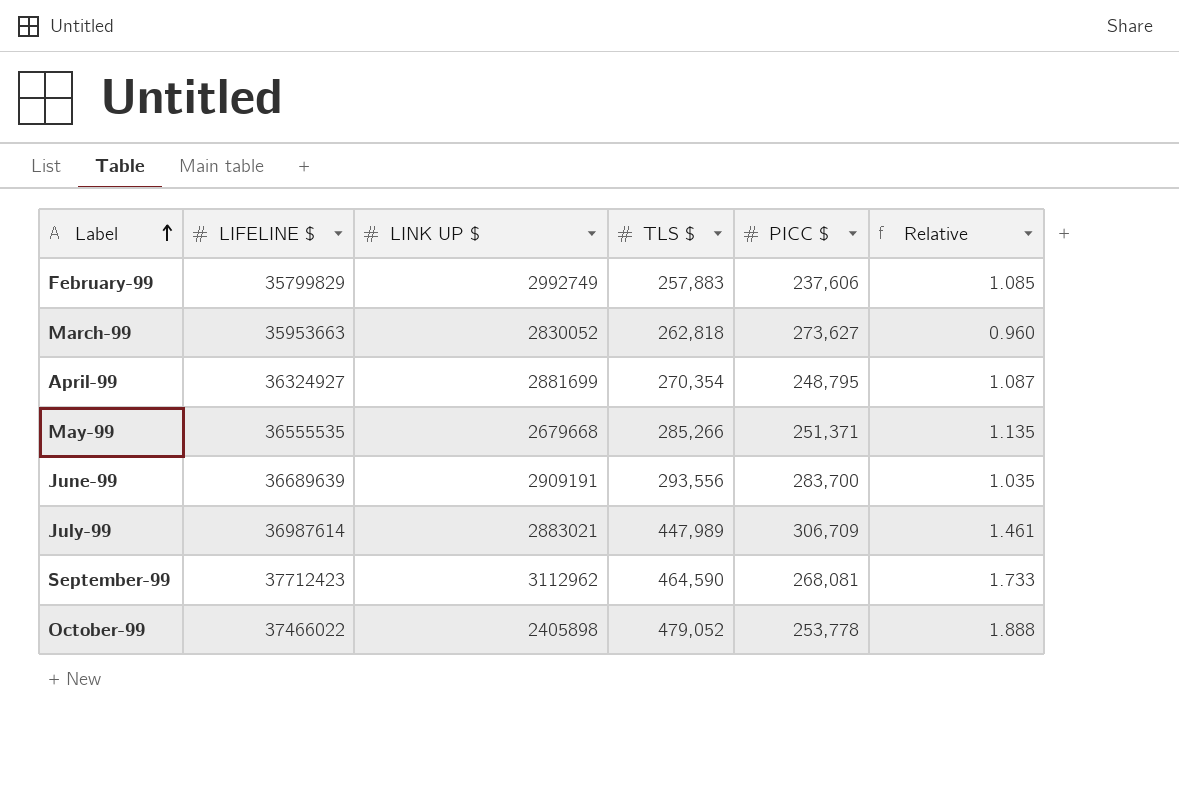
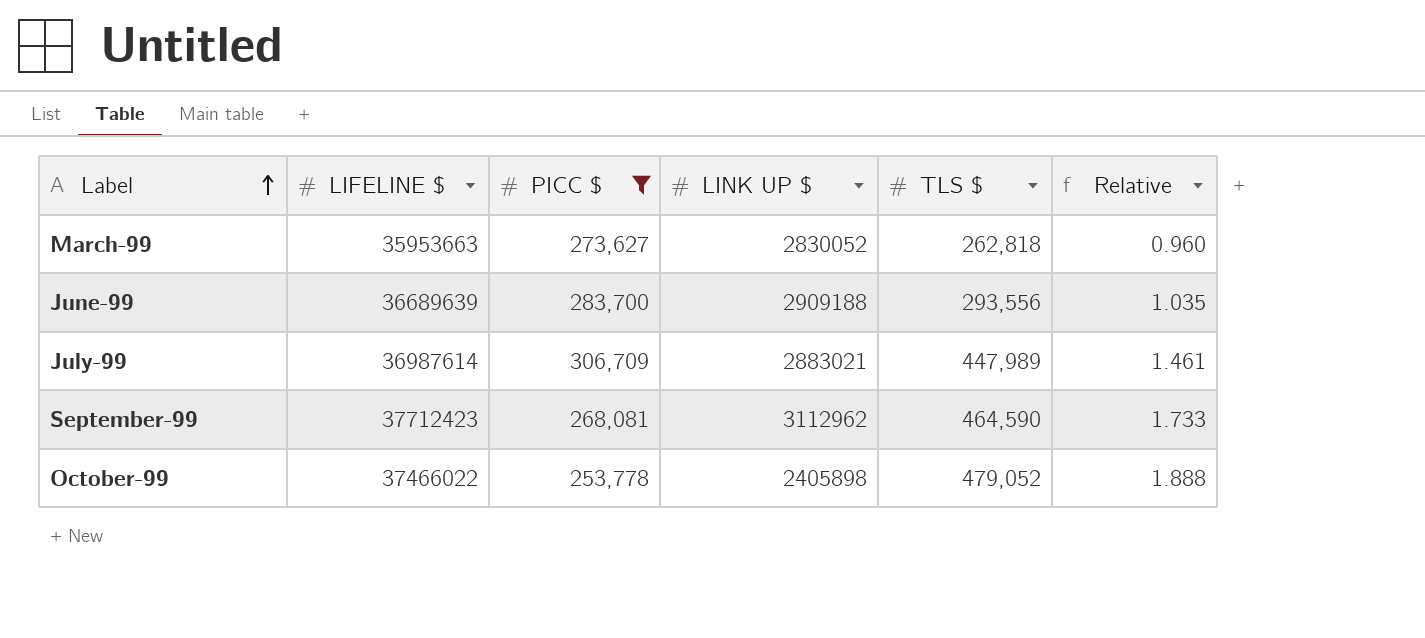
filter: none -> PICC $ >= 253,778
column PICC $ | position: 5 -> 3
June-99 | LINK UP $: 2909191 -> 2909188

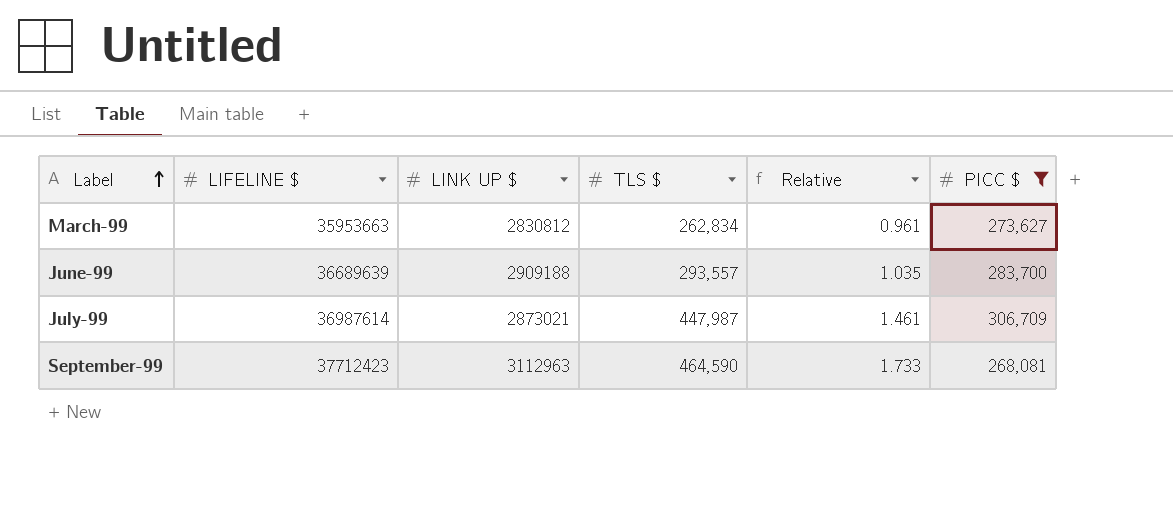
column PICC $ | position: 3 -> 6
row October-99: 37466022 | 253,778 | 2405898 | 479,052 | 1.888 -> none
March-99 | LINK UP $: 2830052 -> 2830812
March-99 | TLS $: 262,818 -> 262,834
March-99 | Relative: 0.960 -> 0.961
June-99 | TLS $: 293,556 -> 293,557
July-99 | LINK UP $: 2883021 -> 2873021
July-99 | TLS $: 447,989 -> 447,987
September-99 | LINK UP $: 3112962 -> 3112963

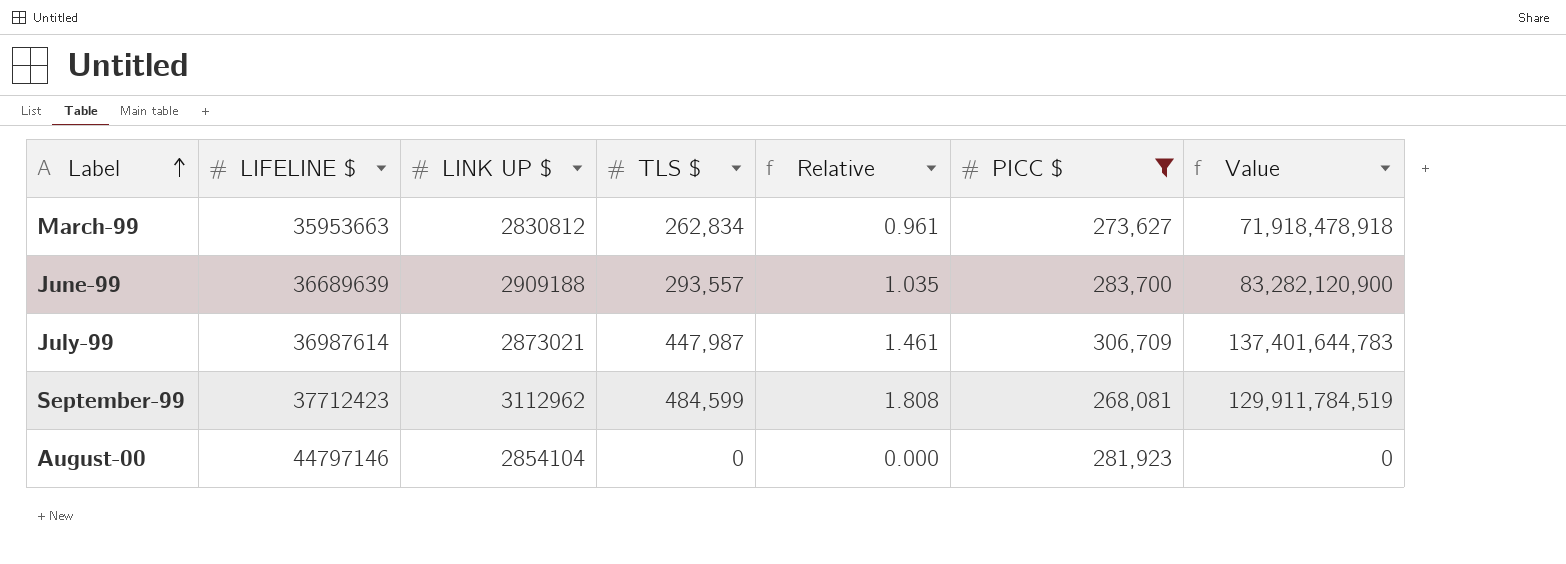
column Value | formula: none -> [TLS $] * [PICC $]
September-99 | LINK UP $: 3112963 -> 3112962
September-99 | TLS $: 464,590 -> 484,599
September-99 | Relative: 1.733 -> 1.808
row August-00: none -> 44797146 | 2854104 | 0 | 0.000 | 281,923 | 0

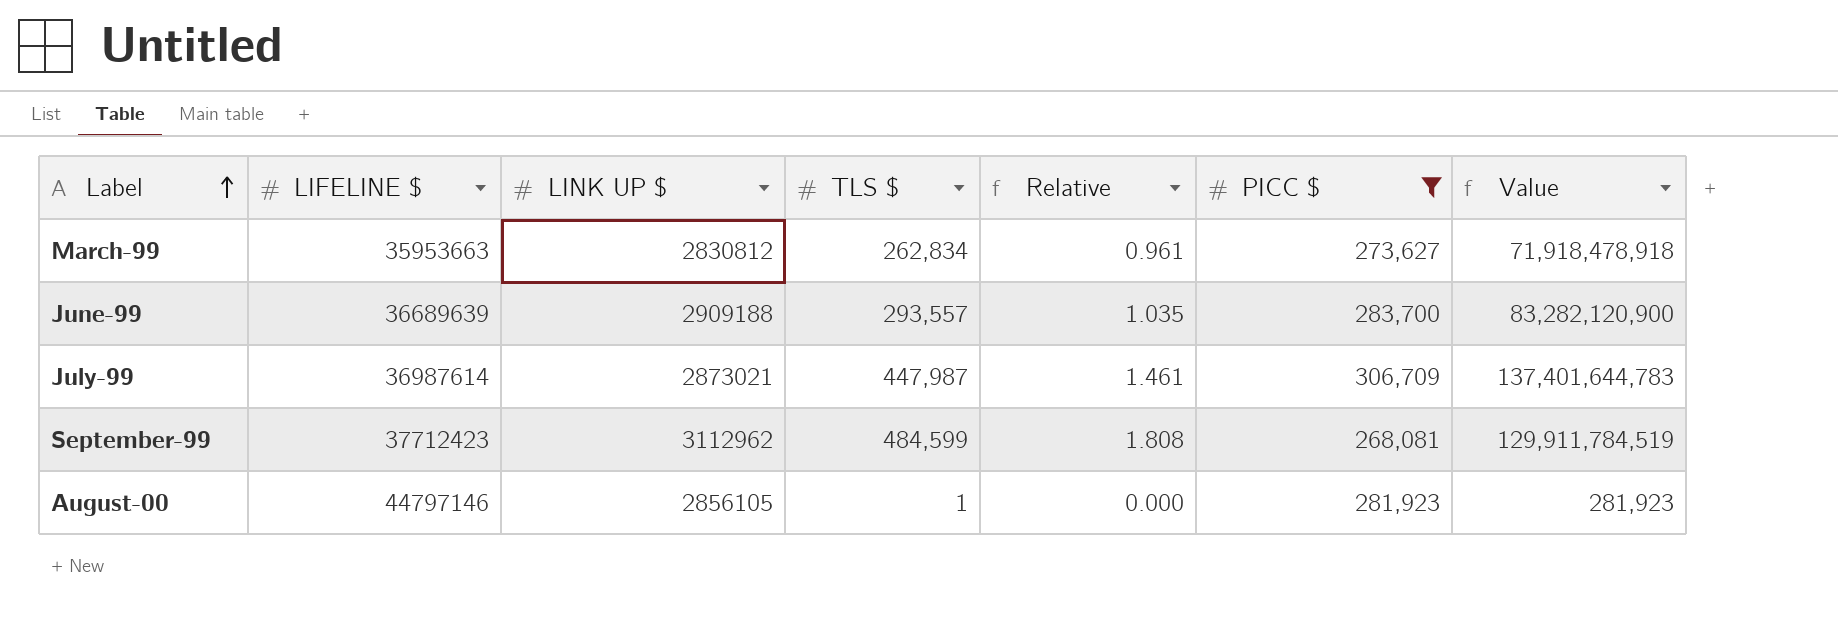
August-00 | LINK UP $: 2854104 -> 2856105
August-00 | TLS $: 0 -> 1
August-00 | Value: 0 -> 281,923

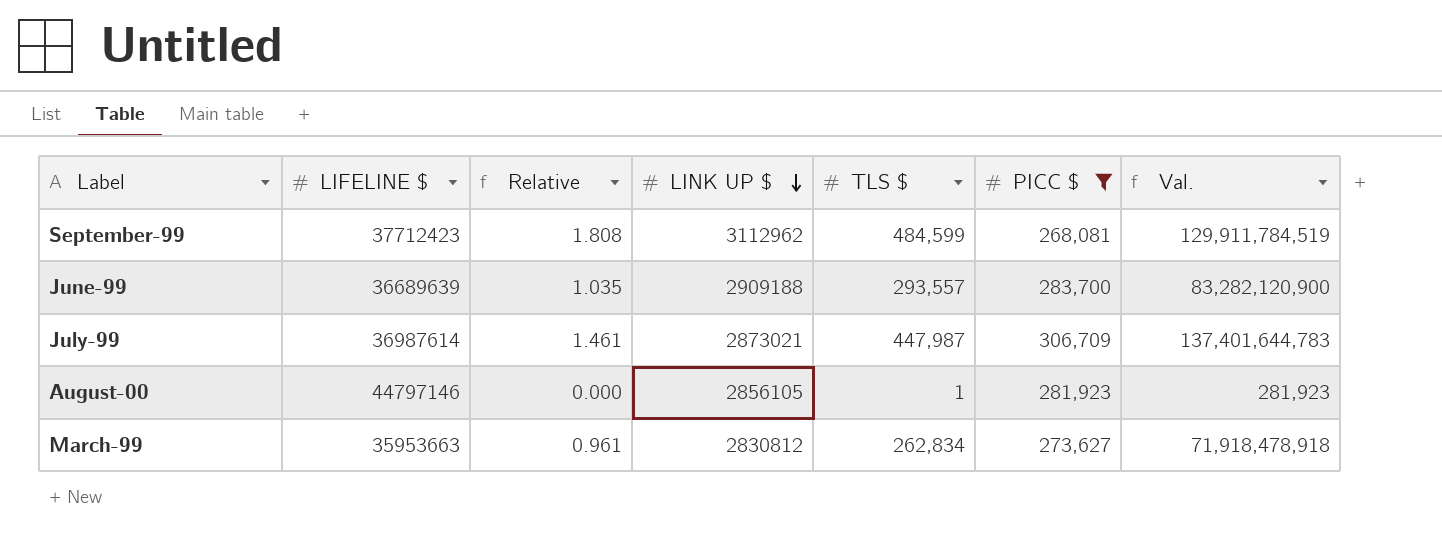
row order: Label ascending -> LINK UP $ descending
column Relative | position: 5 -> 3
column name: Value -> Val.

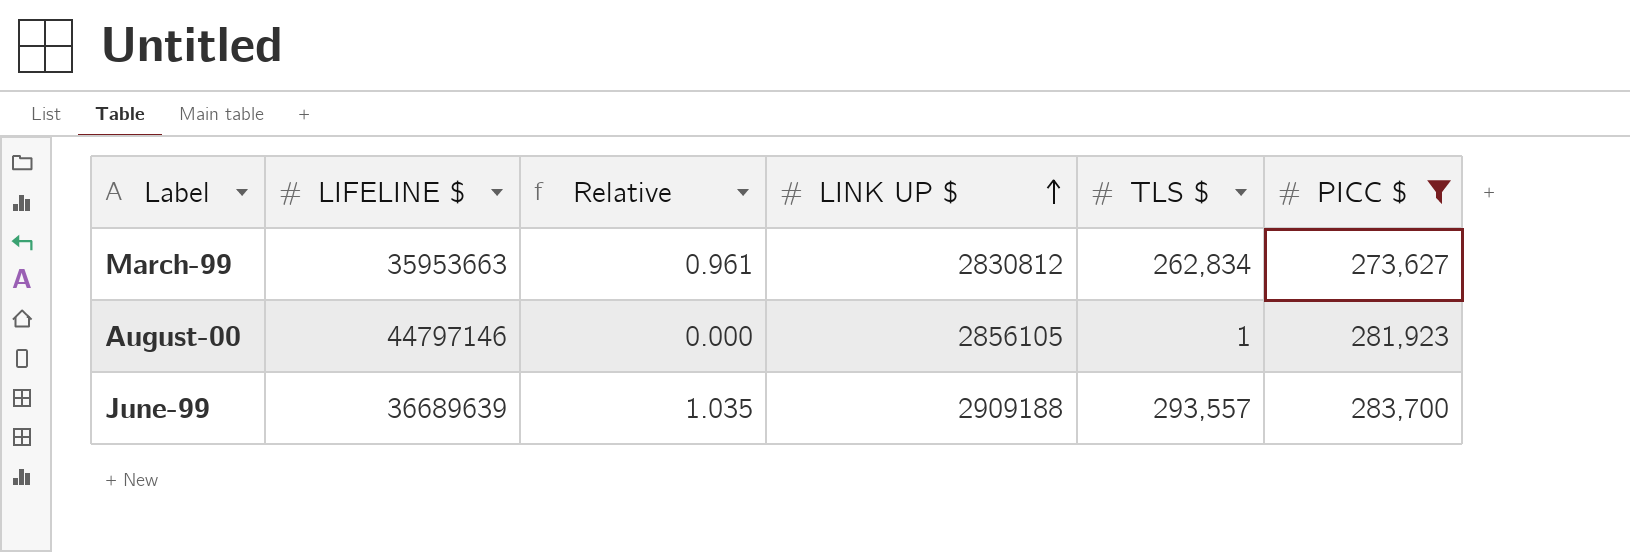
row order: LINK UP $ descending -> LINK UP $ ascending
column Val. | formula: [TLS $] * [PICC $] -> none
row September-99: 37712423 | 1.808 | 3112962 | 484,599 | 268,081 | 129,911,784,519 -> none
row July-99: 36987614 | 1.461 | 2873021 | 447,987 | 306,709 | 137,401,644,783 -> none

